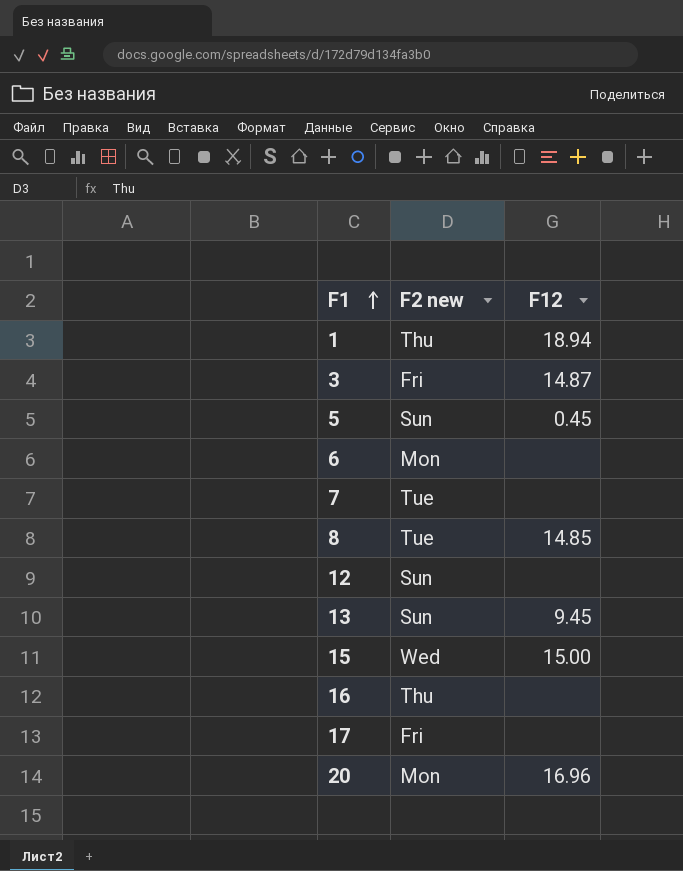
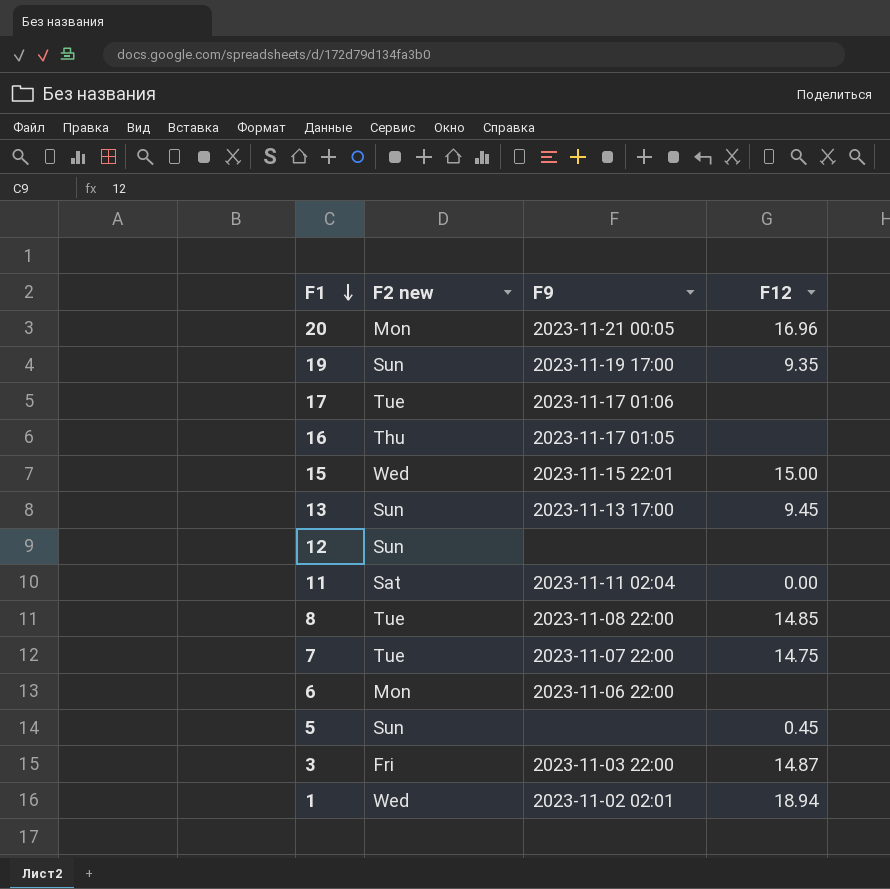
row order: F1 ascending -> F1 descending
column F9 | position: none -> 3
row 19: none -> Sun | 2023-11-19 17:00 | 9.35
17 | F2 new: Fri -> Tue
row 11: none -> Sat | 2023-11-11 02:04 | 0.00
7 | F12: none -> 14.75
1 | F2 new: Thu -> Wed

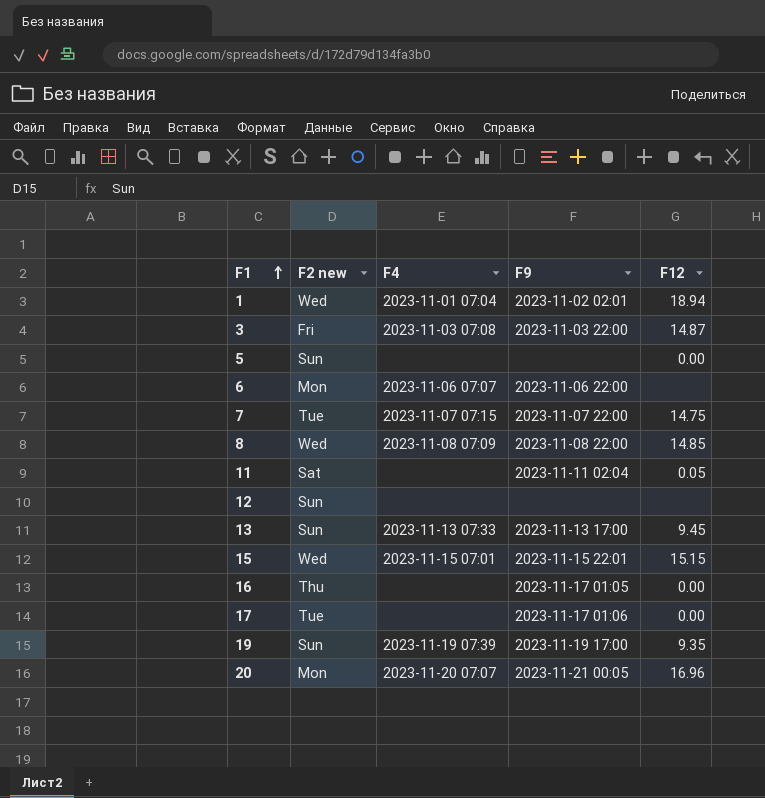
row order: F1 descending -> F1 ascending
column F4 | position: none -> 3
5 | F12: 0.45 -> 0.00
8 | F2 new: Tue -> Wed
11 | F12: 0.00 -> 0.05
15 | F12: 15.00 -> 15.15
16 | F12: none -> 0.00
17 | F12: none -> 0.00

